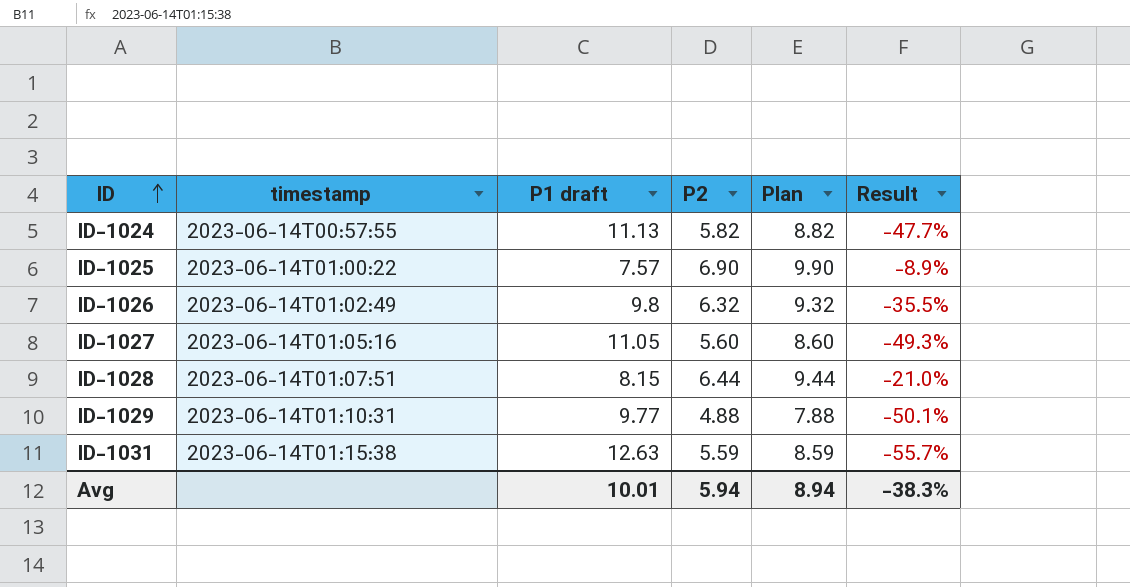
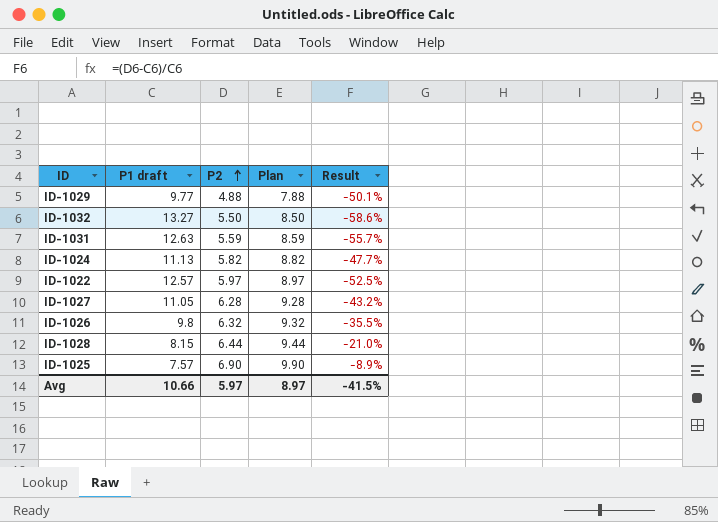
row order: ID ascending -> P2 ascending
column timestamp | position: 2 -> none
row ID-1032: none -> 13.27 | 5.50 | 8.50 | -58.6%
row ID-1022: none -> 12.57 | 5.97 | 8.97 | -52.5%
ID-1027 | P2: 5.60 -> 6.28
ID-1027 | Plan: 8.60 -> 9.28
ID-1027 | Result: -49.3% -> -43.2%
Avg | P1 draft: 10.01 -> 10.66
Avg | P2: 5.94 -> 5.97
Avg | Plan: 8.94 -> 8.97
Avg | Result: -38.3% -> -41.5%

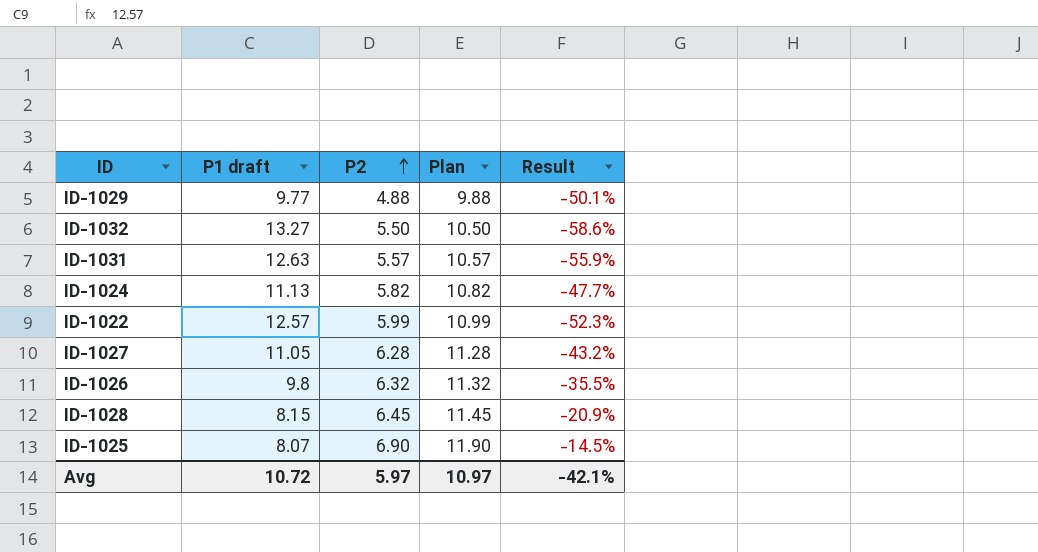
column Plan | formula: [P2] + 3 -> [P2] + 5
ID-1031 | P2: 5.59 -> 5.57
ID-1031 | Result: -55.7% -> -55.9%
ID-1022 | P2: 5.97 -> 5.99
ID-1022 | Result: -52.5% -> -52.3%
ID-1028 | P2: 6.44 -> 6.45
ID-1028 | Result: -21.0% -> -20.9%
ID-1025 | P1 draft: 7.57 -> 8.07
ID-1025 | Result: -8.9% -> -14.5%
Avg | P1 draft: 10.66 -> 10.72
Avg | Plan: 8.97 -> 10.97
Avg | Result: -41.5% -> -42.1%

